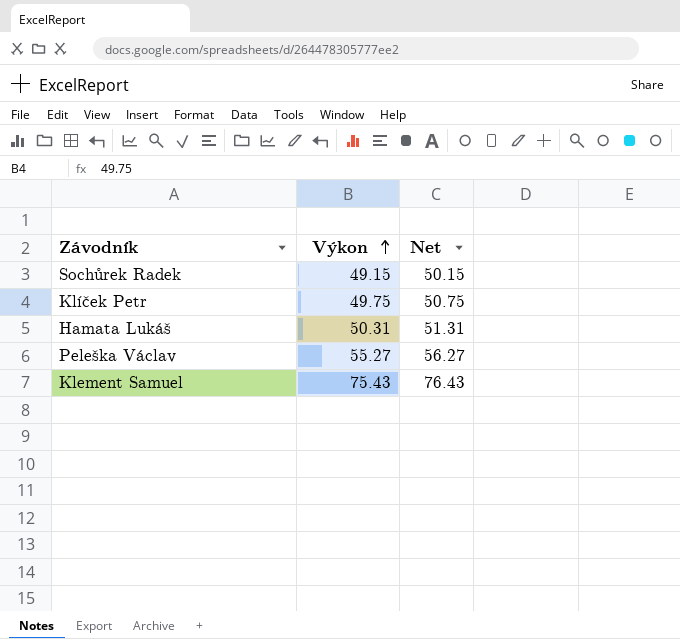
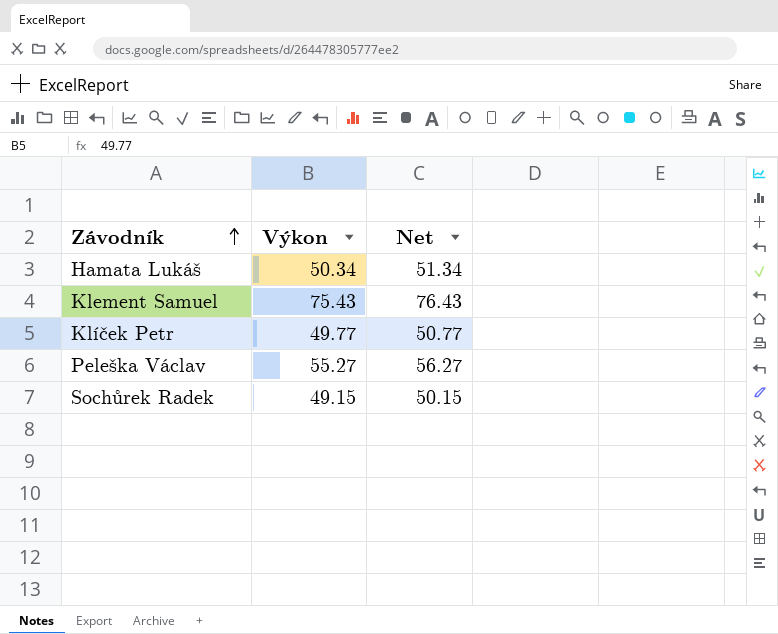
row order: Výkon ascending -> Závodník ascending
Hamata Lukáš | Výkon: 50.31 -> 50.34
Hamata Lukáš | Net: 51.31 -> 51.34
Klíček Petr | Výkon: 49.75 -> 49.77
Klíček Petr | Net: 50.75 -> 50.77

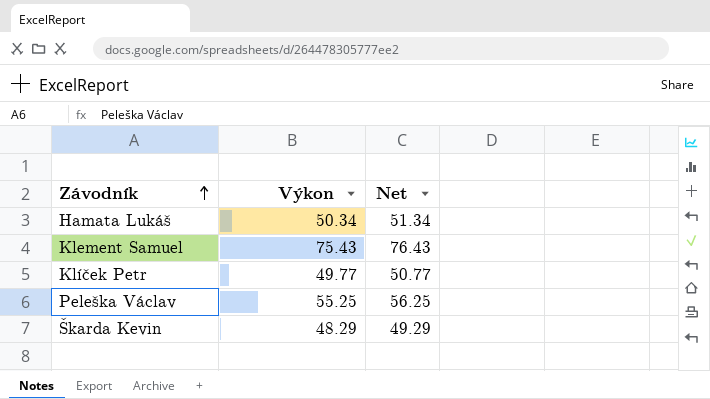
row Sochůrek Radek: 49.15 | 50.15 -> none
Peleška Václav | Výkon: 55.27 -> 55.25
Peleška Václav | Net: 56.27 -> 56.25
row Škarda Kevin: none -> 48.29 | 49.29

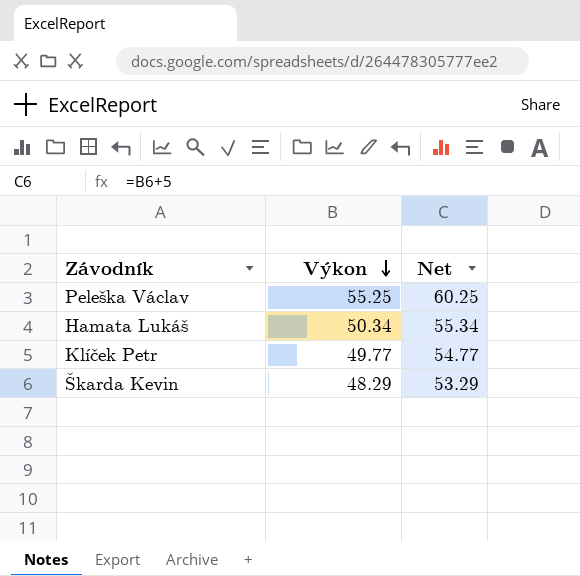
row order: Závodník ascending -> Výkon descending
column Net | formula: [Výkon] + 1 -> [Výkon] + 5
row Klement Samuel: 75.43 | 76.43 -> none

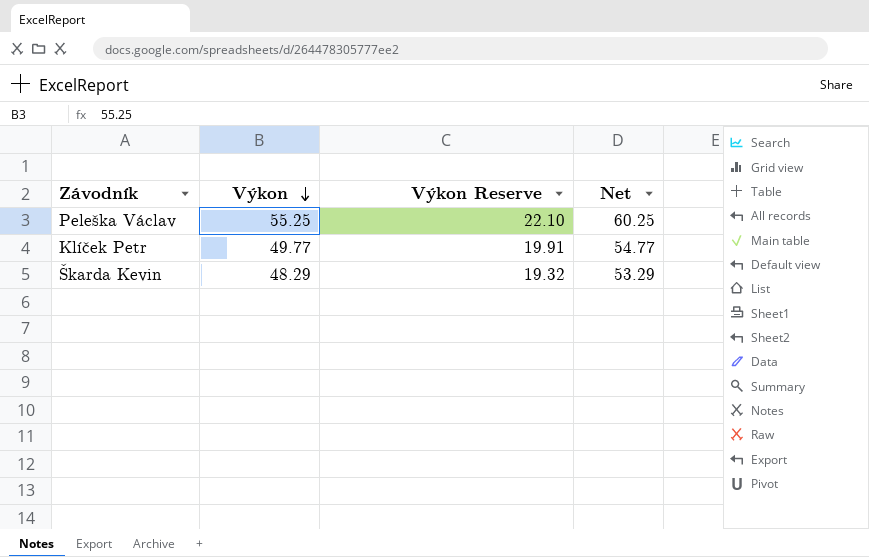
column Výkon Reserve | formula: none -> [Výkon] * 0.4
row Hamata Lukáš: 50.34 | 55.34 -> none

